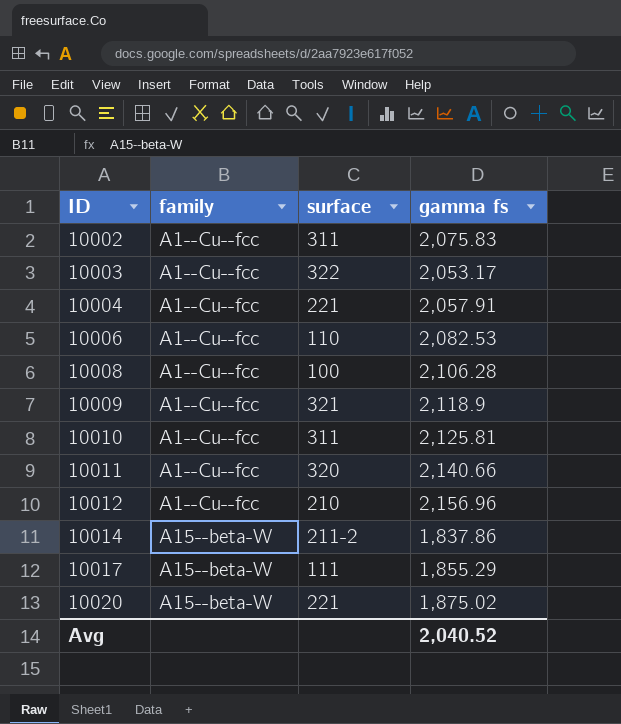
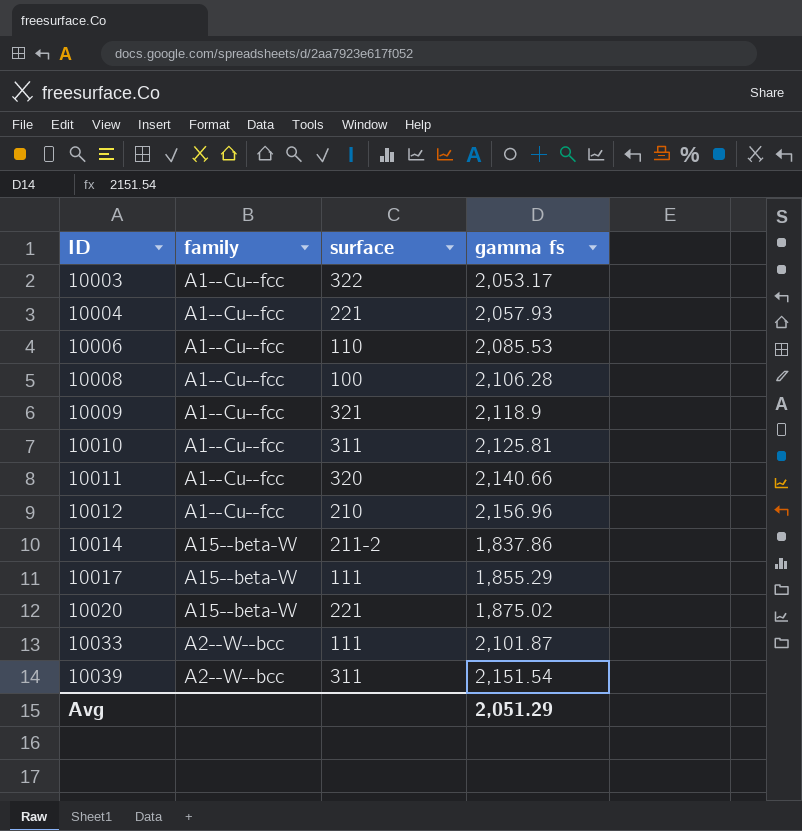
row 10002: A1--Cu--fcc | 311 | 2,075.83 -> none
10004 | gamma fs: 2,057.91 -> 2,057.93
10006 | gamma fs: 2,082.53 -> 2,085.53
row 10033: none -> A2--W--bcc | 111 | 2,101.87
row 10039: none -> A2--W--bcc | 311 | 2,151.54
Avg | gamma fs: 2,040.52 -> 2,051.29

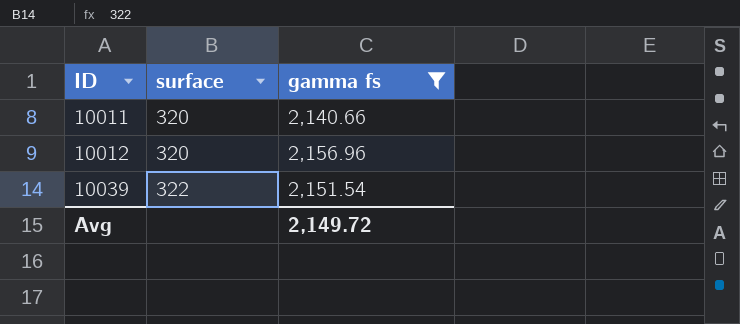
filter: none -> gamma fs >= 2,140.66
column family | position: 2 -> none
10012 | surface: 210 -> 320
10039 | surface: 311 -> 322
Avg | gamma fs: 2,051.29 -> 2,149.72

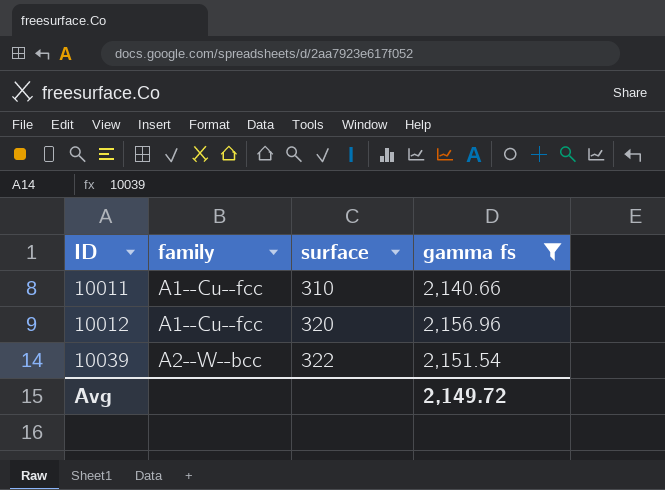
column family | position: none -> 2
10011 | surface: 320 -> 310

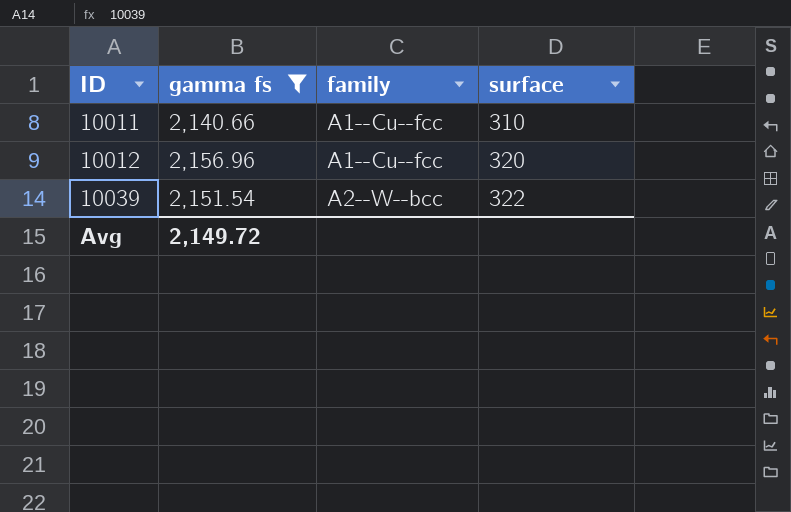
column gamma fs | position: 4 -> 2

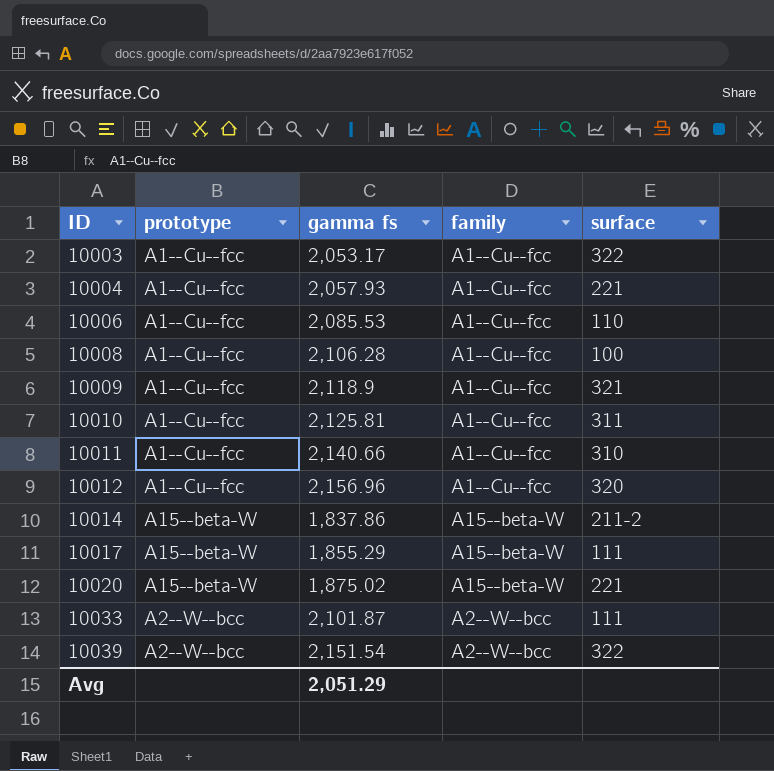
filter: gamma fs >= 2,140.66 -> none
column prototype | position: none -> 2
Avg | gamma fs: 2,149.72 -> 2,051.29

